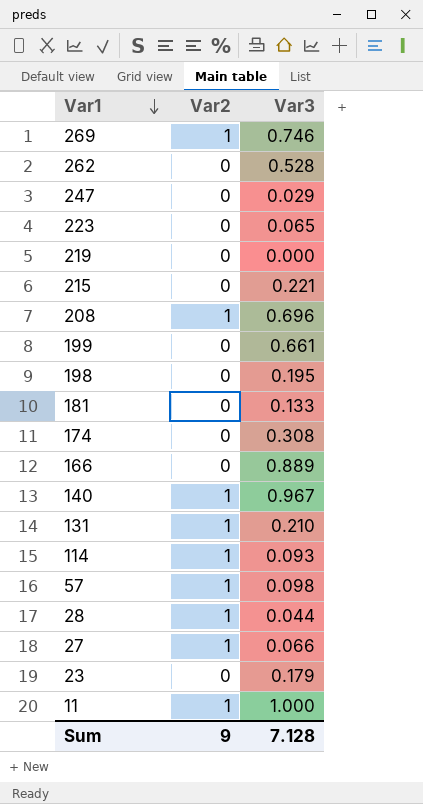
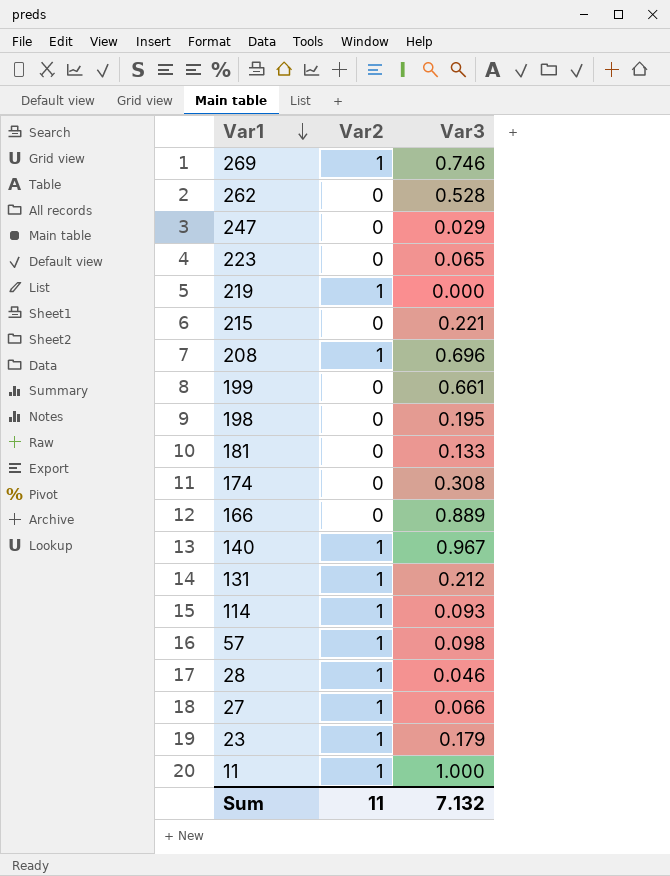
219 | Var2: 0 -> 1
131 | Var3: 0.210 -> 0.212
28 | Var3: 0.044 -> 0.046
23 | Var2: 0 -> 1
Sum | Var2: 9 -> 11
Sum | Var3: 7.128 -> 7.132

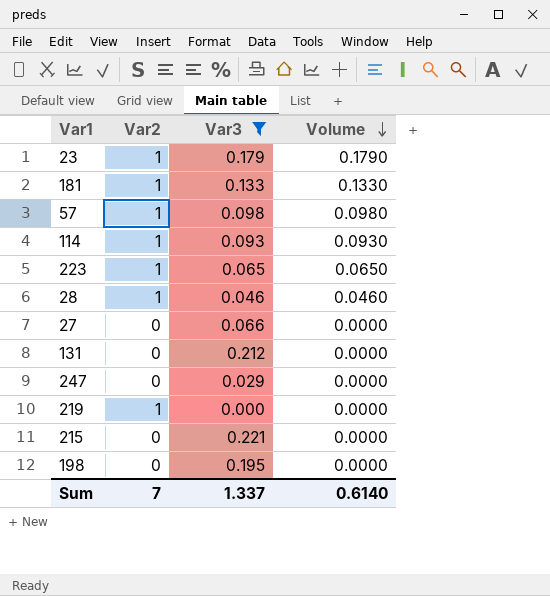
filter: none -> Var3 <= 0.221
row order: Var1 descending -> Volume descending
column Volume | formula: none -> [Var2] * [Var3]
181 | Var2: 0 -> 1
223 | Var2: 0 -> 1
27 | Var2: 1 -> 0
131 | Var2: 1 -> 0
Sum | Var2: 11 -> 7
Sum | Var3: 7.132 -> 1.337

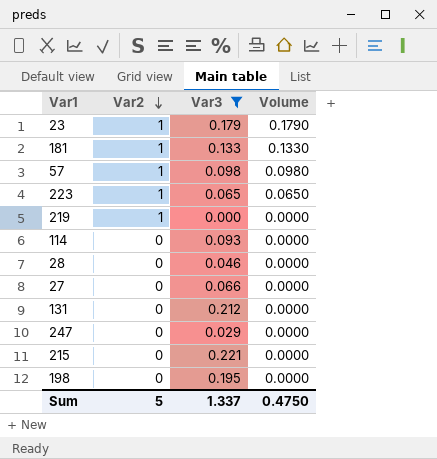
row order: Volume descending -> Var2 descending
114 | Var2: 1 -> 0
114 | Volume: 0.0930 -> 0.0000
28 | Var2: 1 -> 0
28 | Volume: 0.0460 -> 0.0000
Sum | Var2: 7 -> 5
Sum | Volume: 0.6140 -> 0.4750

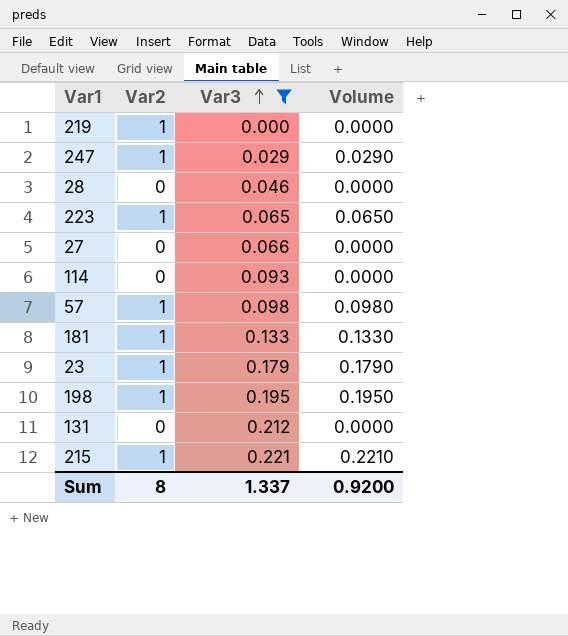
row order: Var2 descending -> Var3 ascending
247 | Var2: 0 -> 1
247 | Volume: 0.0000 -> 0.0290
198 | Var2: 0 -> 1
198 | Volume: 0.0000 -> 0.1950
215 | Var2: 0 -> 1
215 | Volume: 0.0000 -> 0.2210
Sum | Var2: 5 -> 8
Sum | Volume: 0.4750 -> 0.9200

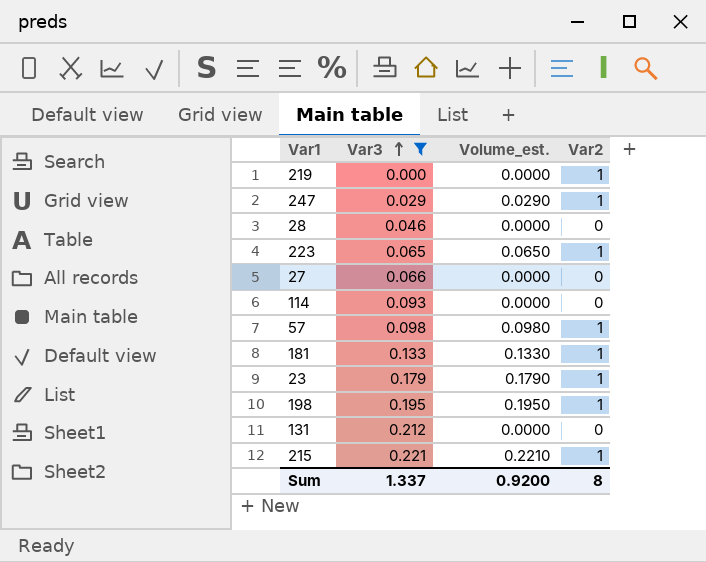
column name: Volume -> Volume_est.
column Var2 | position: 2 -> 4

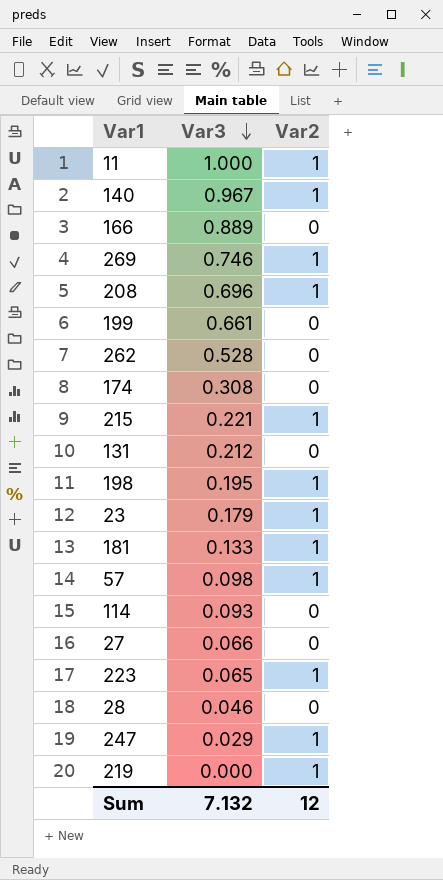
filter: Var3 <= 0.221 -> none
row order: Var3 ascending -> Var3 descending
column Volume_est. | formula: [Var3] * [Var2] -> none
Sum | Var3: 1.337 -> 7.132
Sum | Var2: 8 -> 12

